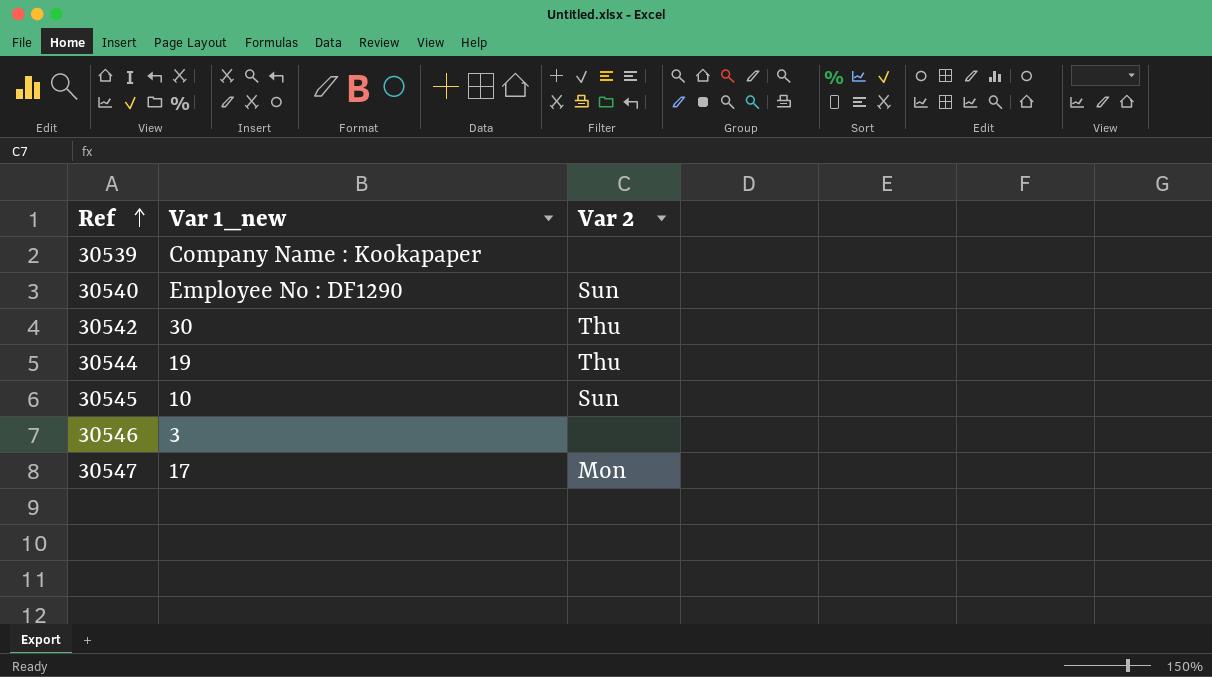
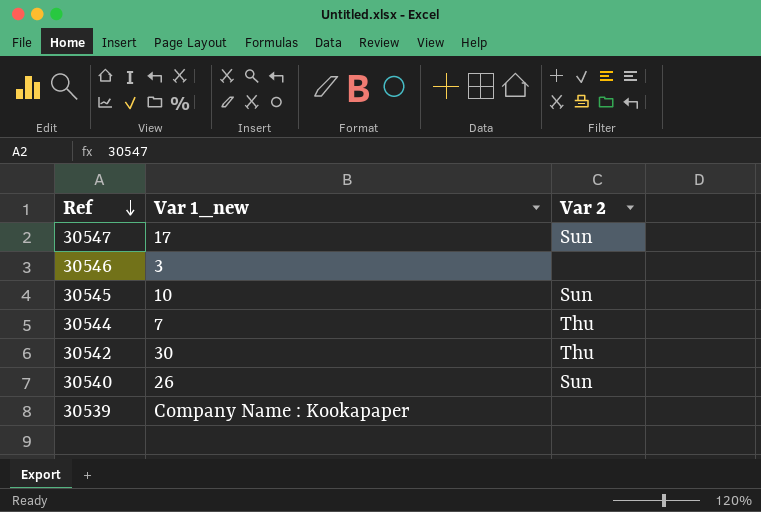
row order: Ref ascending -> Ref descending
30547 | Var 2: Mon -> Sun
30544 | Var 1_new: 19 -> 7
30540 | Var 1_new: Employee No : DF1290 -> 26

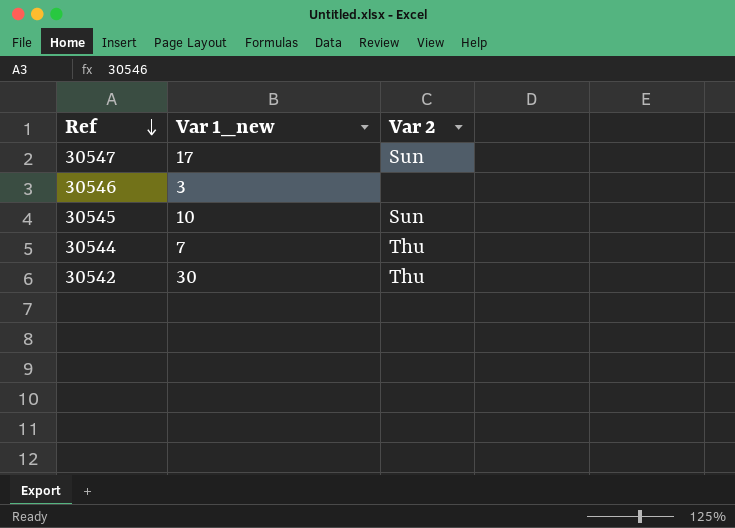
row 30540: 26 | Sun -> none
row 30539: Company Name : Kookapaper | none -> none

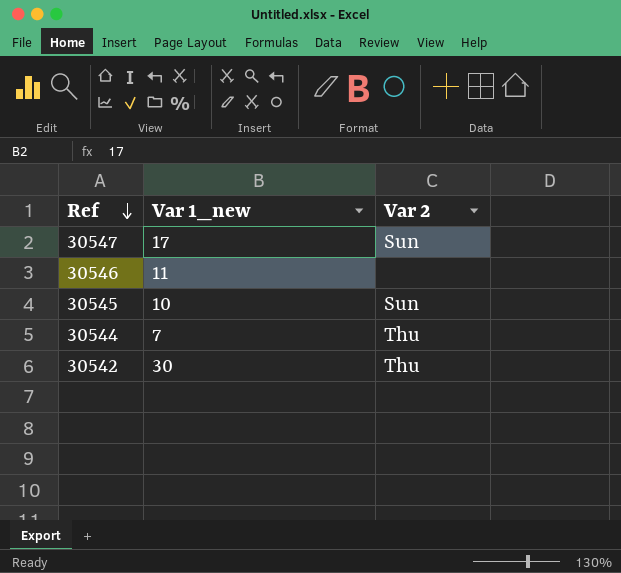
30546 | Var 1_new: 3 -> 11

